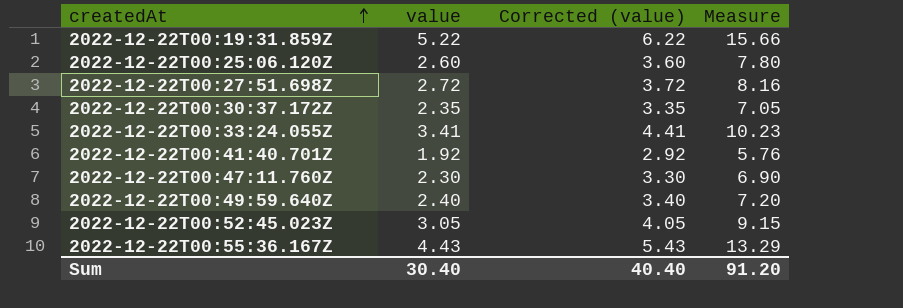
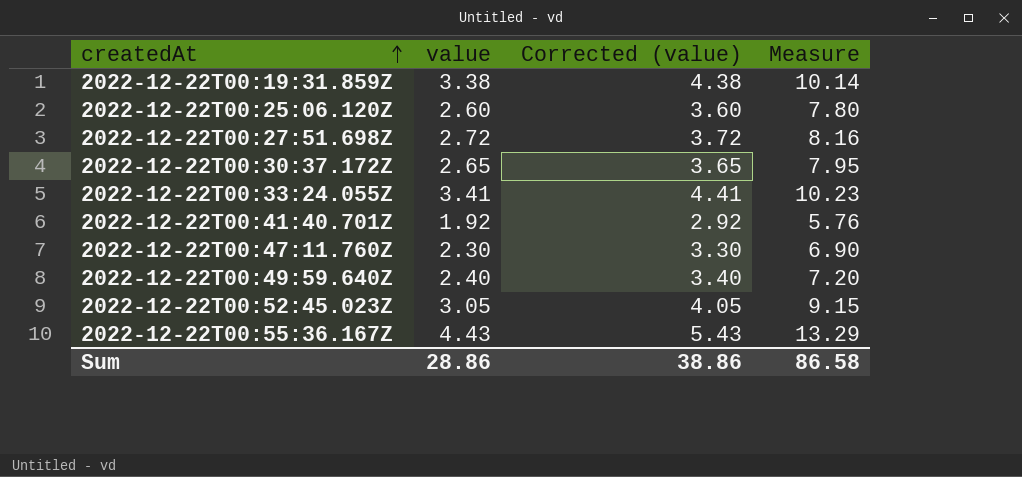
2022-12-22T00:19:31.859Z | value: 5.22 -> 3.38
2022-12-22T00:19:31.859Z | Corrected (value): 6.22 -> 4.38
2022-12-22T00:19:31.859Z | Measure: 15.66 -> 10.14
2022-12-22T00:30:37.172Z | value: 2.35 -> 2.65
2022-12-22T00:30:37.172Z | Corrected (value): 3.35 -> 3.65
2022-12-22T00:30:37.172Z | Measure: 7.05 -> 7.95
Sum | value: 30.40 -> 28.86
Sum | Corrected (value): 40.40 -> 38.86
Sum | Measure: 91.20 -> 86.58

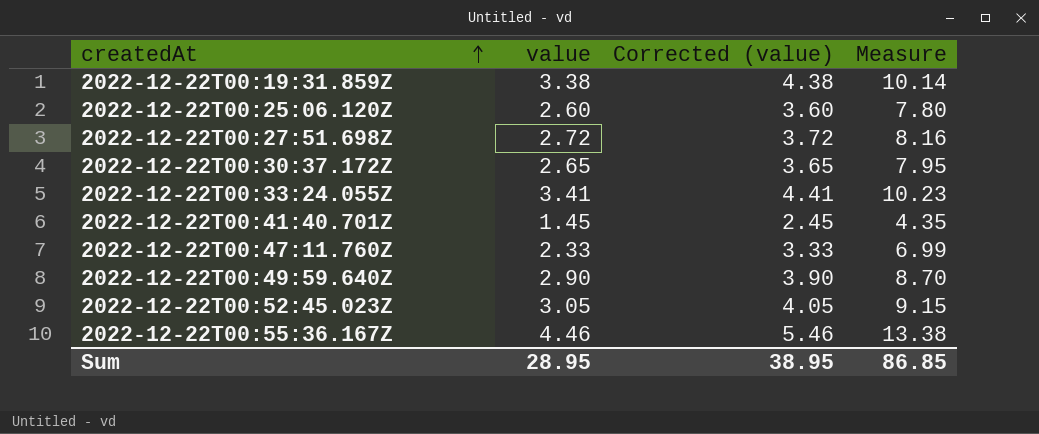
2022-12-22T00:41:40.701Z | value: 1.92 -> 1.45
2022-12-22T00:41:40.701Z | Corrected (value): 2.92 -> 2.45
2022-12-22T00:41:40.701Z | Measure: 5.76 -> 4.35
2022-12-22T00:47:11.760Z | value: 2.30 -> 2.33
2022-12-22T00:47:11.760Z | Corrected (value): 3.30 -> 3.33
2022-12-22T00:47:11.760Z | Measure: 6.90 -> 6.99
2022-12-22T00:49:59.640Z | value: 2.40 -> 2.90
2022-12-22T00:49:59.640Z | Corrected (value): 3.40 -> 3.90
2022-12-22T00:49:59.640Z | Measure: 7.20 -> 8.70
2022-12-22T00:55:36.167Z | value: 4.43 -> 4.46
2022-12-22T00:55:36.167Z | Corrected (value): 5.43 -> 5.46
2022-12-22T00:55:36.167Z | Measure: 13.29 -> 13.38
Sum | value: 28.86 -> 28.95
Sum | Corrected (value): 38.86 -> 38.95
Sum | Measure: 86.58 -> 86.85

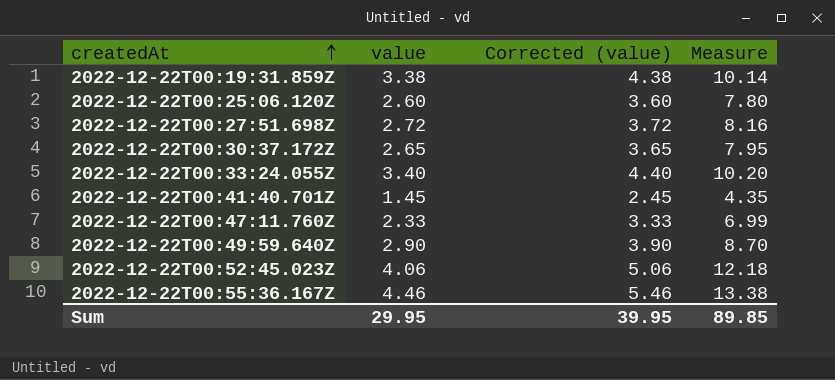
2022-12-22T00:33:24.055Z | value: 3.41 -> 3.40
2022-12-22T00:33:24.055Z | Corrected (value): 4.41 -> 4.40
2022-12-22T00:33:24.055Z | Measure: 10.23 -> 10.20
2022-12-22T00:52:45.023Z | value: 3.05 -> 4.06
2022-12-22T00:52:45.023Z | Corrected (value): 4.05 -> 5.06
2022-12-22T00:52:45.023Z | Measure: 9.15 -> 12.18
Sum | value: 28.95 -> 29.95
Sum | Corrected (value): 38.95 -> 39.95
Sum | Measure: 86.85 -> 89.85

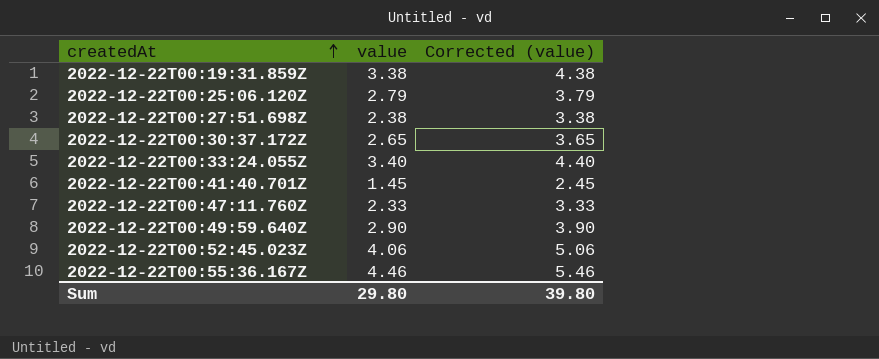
column Measure | formula: [value] * 3 -> none
2022-12-22T00:25:06.120Z | value: 2.60 -> 2.79
2022-12-22T00:25:06.120Z | Corrected (value): 3.60 -> 3.79
2022-12-22T00:27:51.698Z | value: 2.72 -> 2.38
2022-12-22T00:27:51.698Z | Corrected (value): 3.72 -> 3.38
Sum | value: 29.95 -> 29.80
Sum | Corrected (value): 39.95 -> 39.80

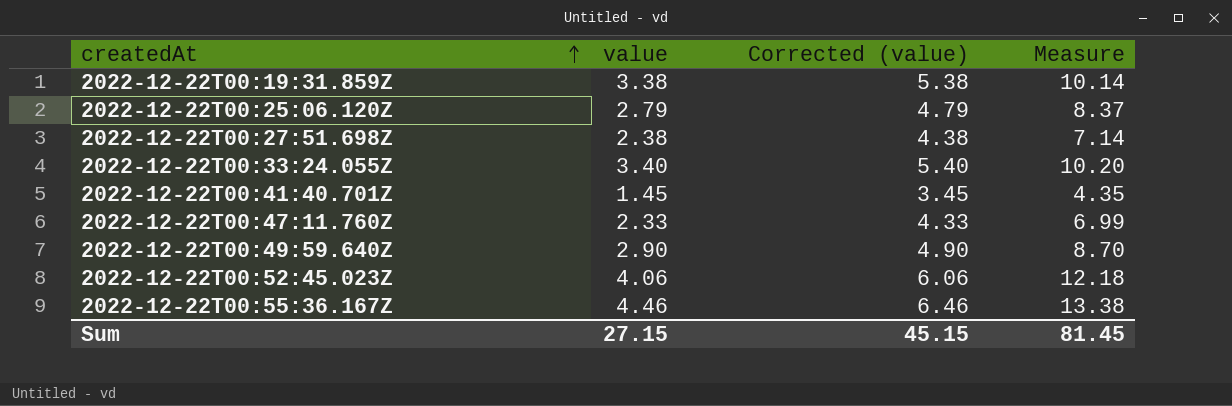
column Corrected (value) | formula: [value] + 1 -> [value] + 2
column Measure | formula: none -> [value] * 3
row 2022-12-22T00:30:37.172Z: 2.65 | 3.65 -> none
Sum | value: 29.80 -> 27.15
Sum | Corrected (value): 39.80 -> 45.15

